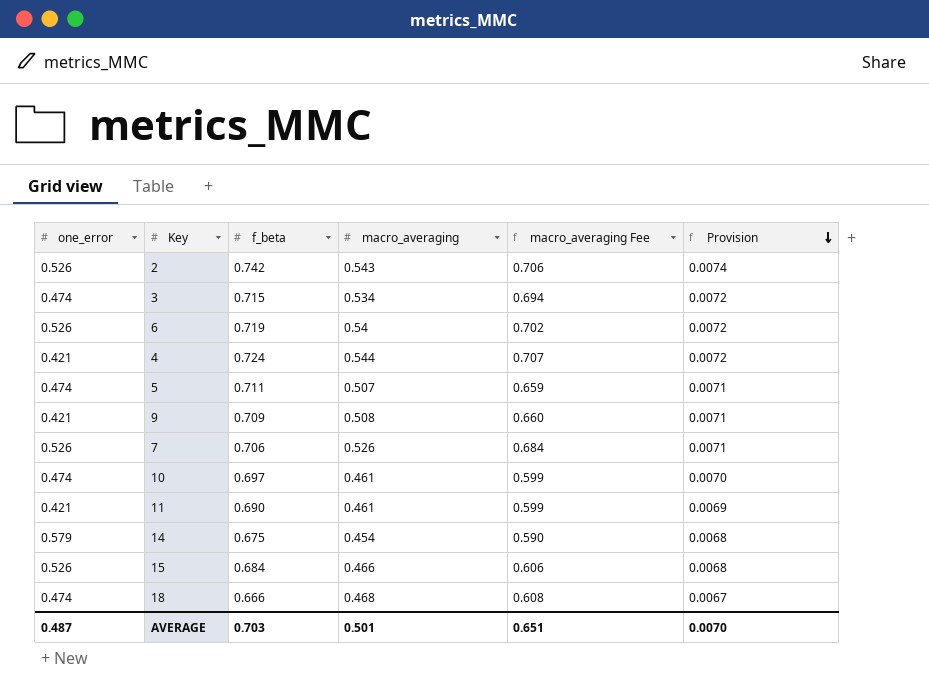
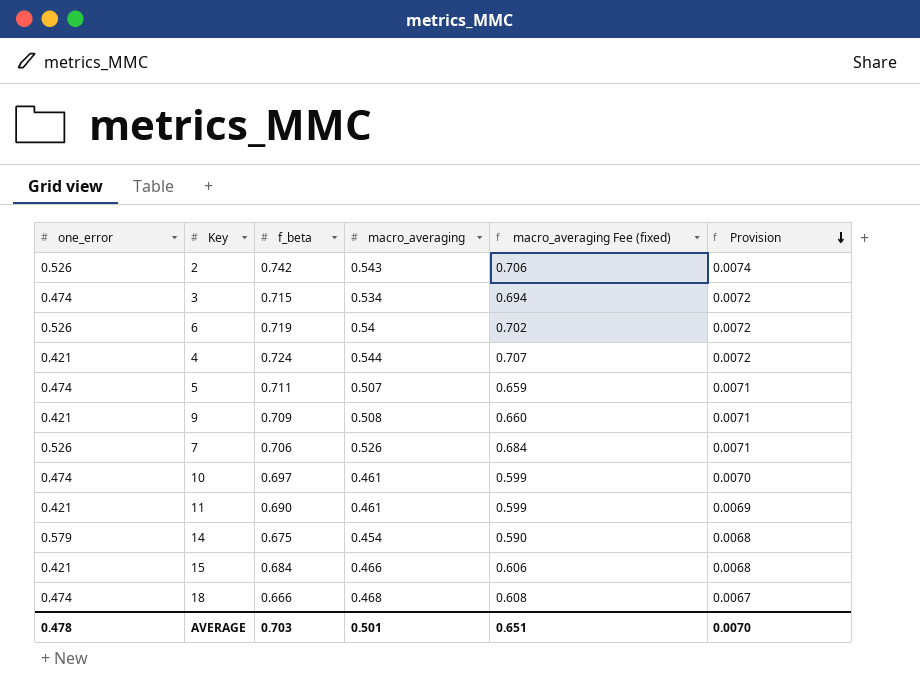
column name: macro_averaging Fee -> macro_averaging Fee (fixed)
15 | one_error: 0.526 -> 0.421
AVERAGE | one_error: 0.487 -> 0.478

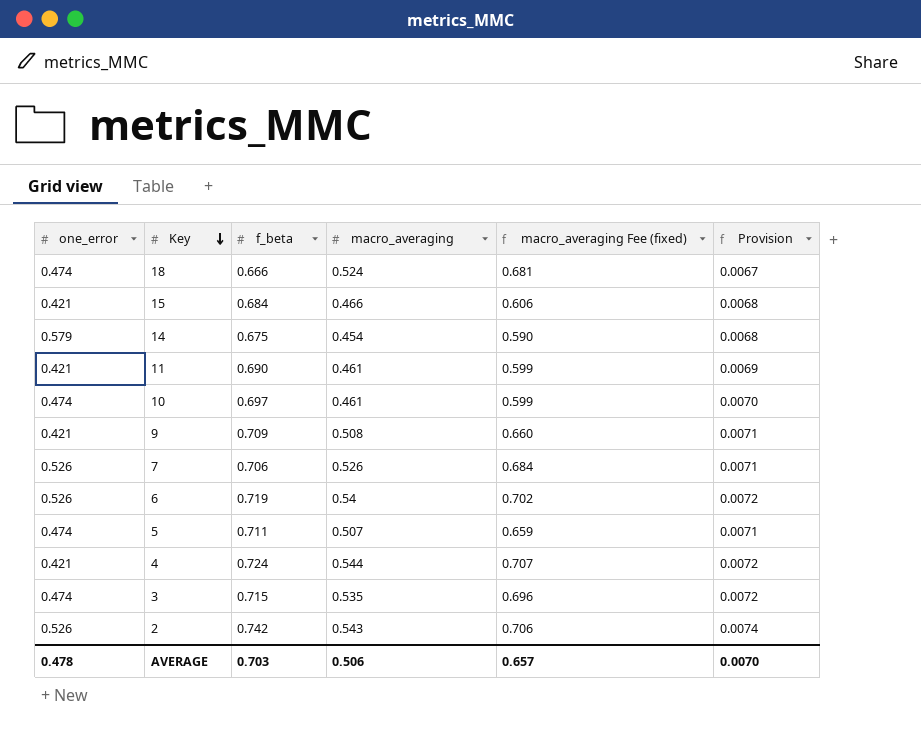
row order: Provision descending -> Key descending
18 | macro_averaging: 0.468 -> 0.524
18 | macro_averaging Fee (fixed): 0.608 -> 0.681
3 | macro_averaging: 0.534 -> 0.535
3 | macro_averaging Fee (fixed): 0.694 -> 0.696
AVERAGE | macro_averaging: 0.501 -> 0.506
AVERAGE | macro_averaging Fee (fixed): 0.651 -> 0.657

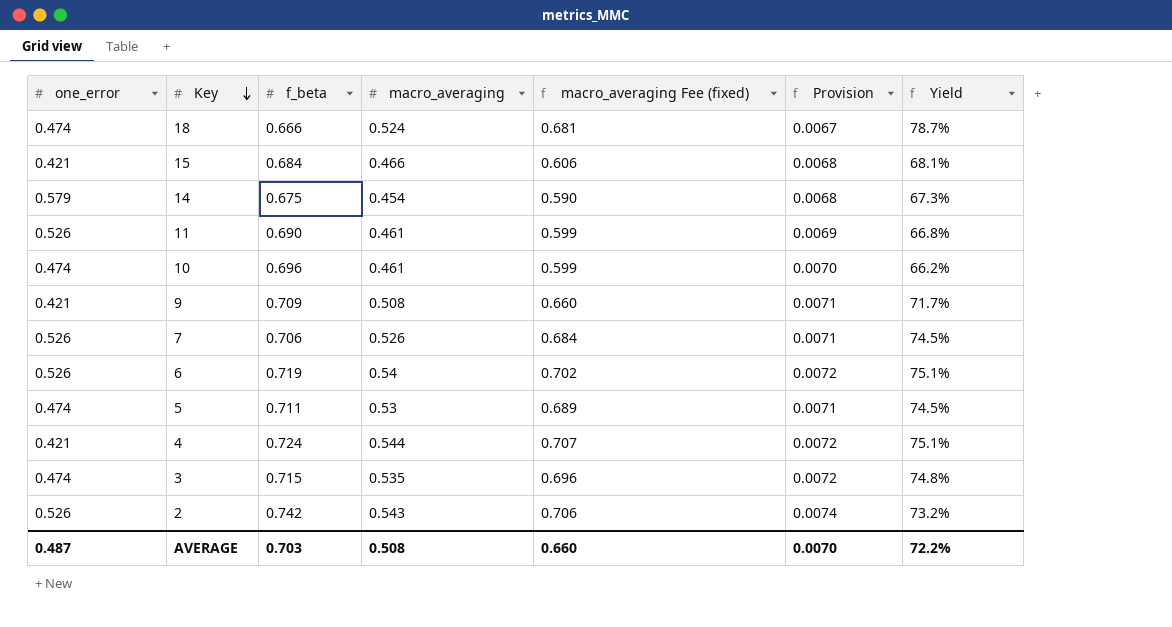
column Yield | formula: none -> [macro_averaging] / [f_beta]
11 | one_error: 0.421 -> 0.526
10 | f_beta: 0.697 -> 0.696
5 | macro_averaging: 0.507 -> 0.53
5 | macro_averaging Fee (fixed): 0.659 -> 0.689
AVERAGE | one_error: 0.478 -> 0.487
AVERAGE | macro_averaging: 0.506 -> 0.508
AVERAGE | macro_averaging Fee (fixed): 0.657 -> 0.660

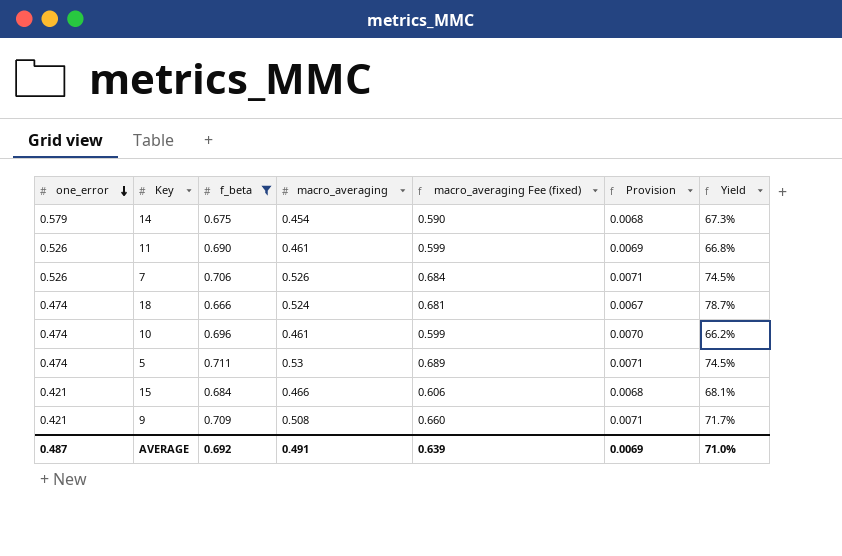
filter: none -> f_beta <= 0.711
row order: Key descending -> one_error descending
AVERAGE | f_beta: 0.703 -> 0.692
AVERAGE | macro_averaging: 0.508 -> 0.491
AVERAGE | macro_averaging Fee (fixed): 0.660 -> 0.639
AVERAGE | Provision: 0.0070 -> 0.0069
AVERAGE | Yield: 72.2% -> 71.0%

